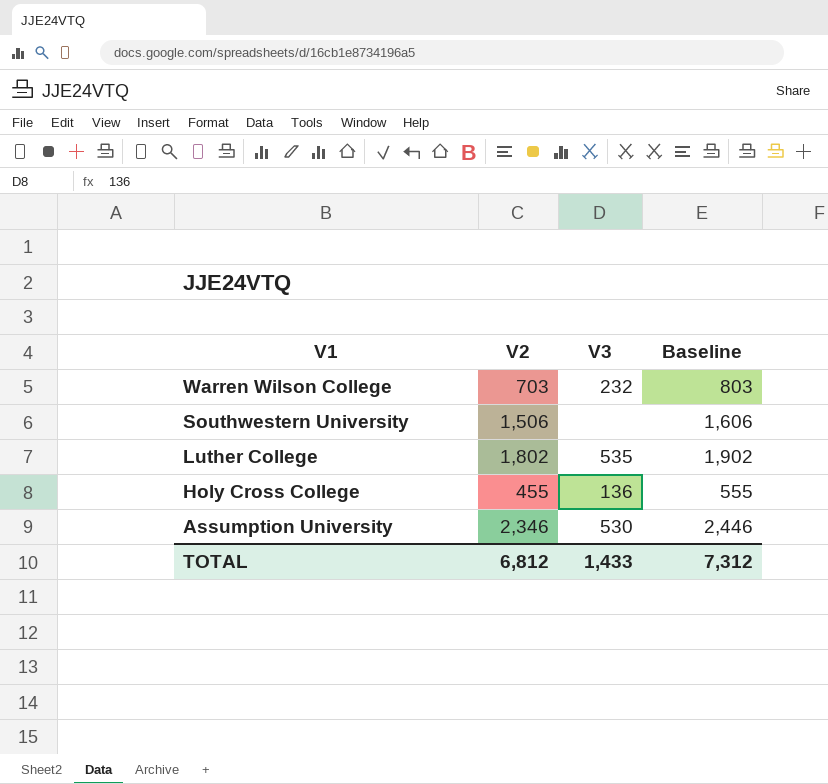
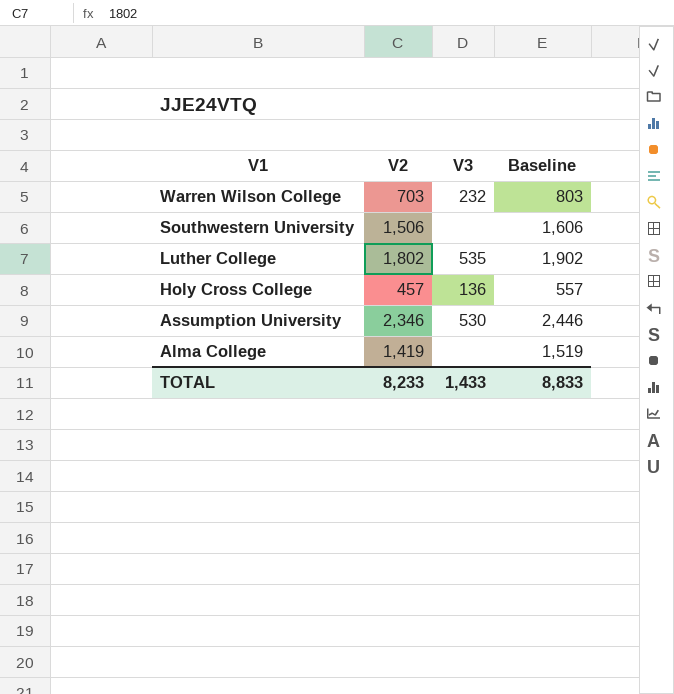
Holy Cross College | V2: 455 -> 457
Holy Cross College | Baseline: 555 -> 557
row Alma College: none -> 1,419 | none | 1,519
TOTAL | V2: 6,812 -> 8,233
TOTAL | Baseline: 7,312 -> 8,833

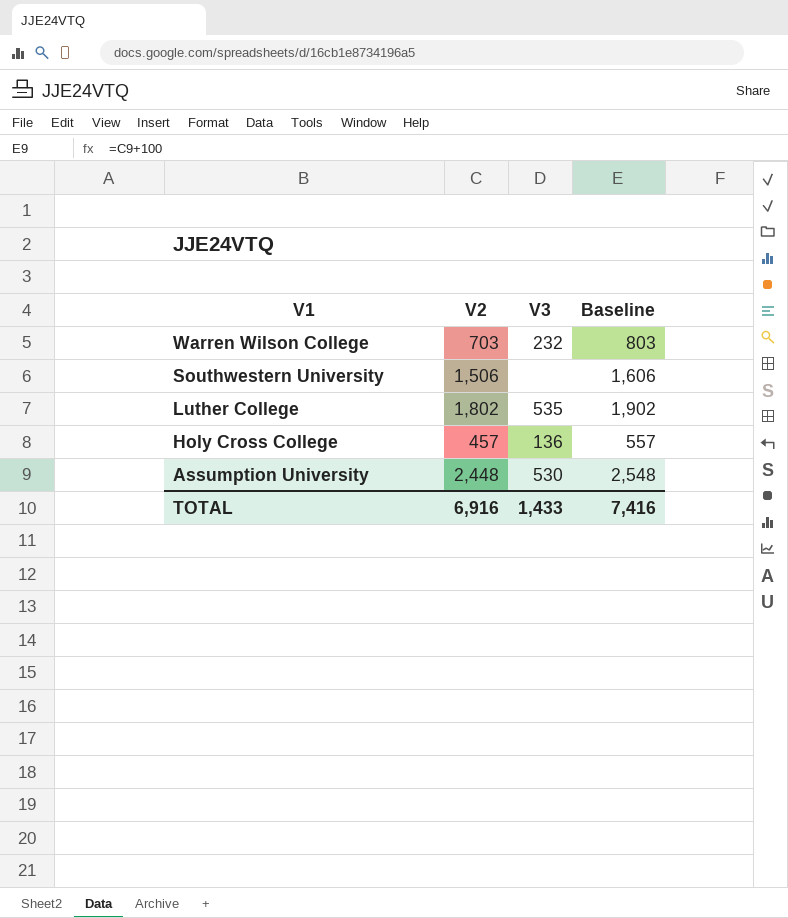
row Alma College: 1,419 | none | 1,519 -> none
Assumption University | V2: 2,346 -> 2,448
Assumption University | Baseline: 2,446 -> 2,548
TOTAL | V2: 8,233 -> 6,916
TOTAL | Baseline: 8,833 -> 7,416

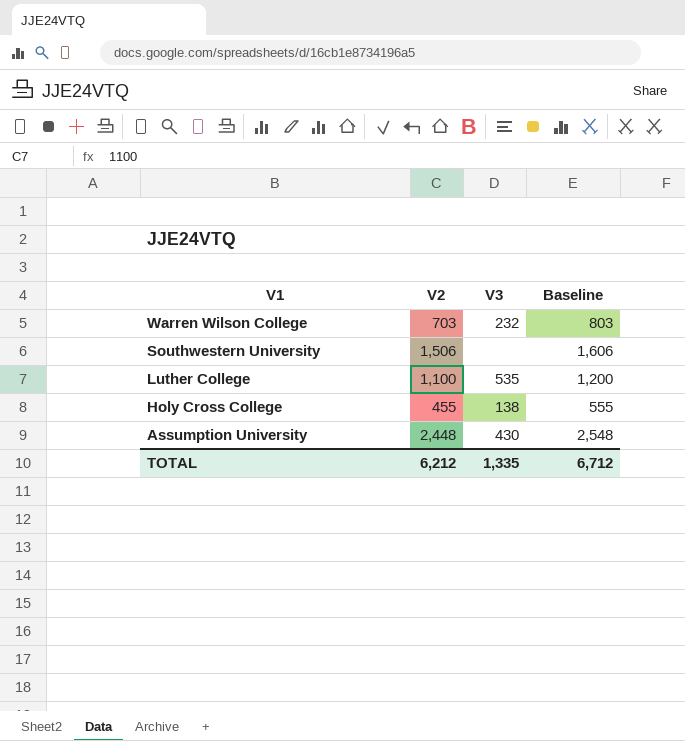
Luther College | V2: 1,802 -> 1,100
Luther College | Baseline: 1,902 -> 1,200
Holy Cross College | V2: 457 -> 455
Holy Cross College | V3: 136 -> 138
Holy Cross College | Baseline: 557 -> 555
Assumption University | V3: 530 -> 430
TOTAL | V2: 6,916 -> 6,212
TOTAL | V3: 1,433 -> 1,335
TOTAL | Baseline: 7,416 -> 6,712

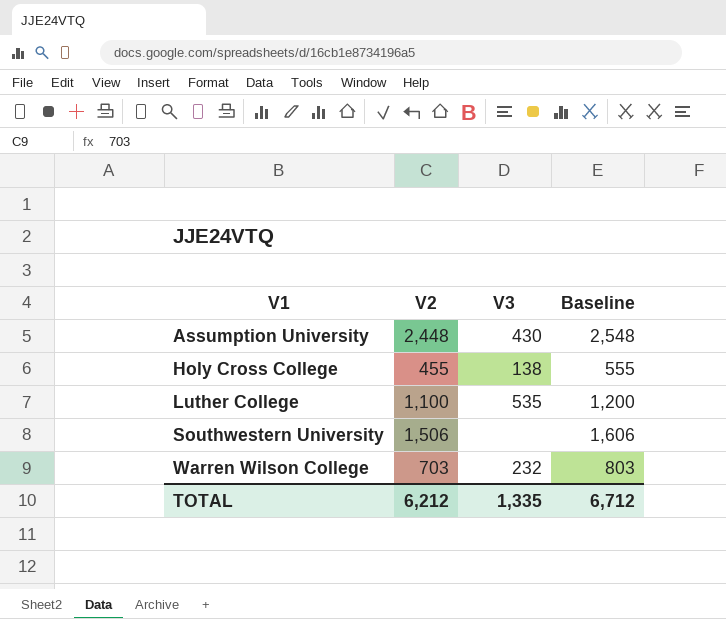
row order: V1 descending -> V1 ascending

